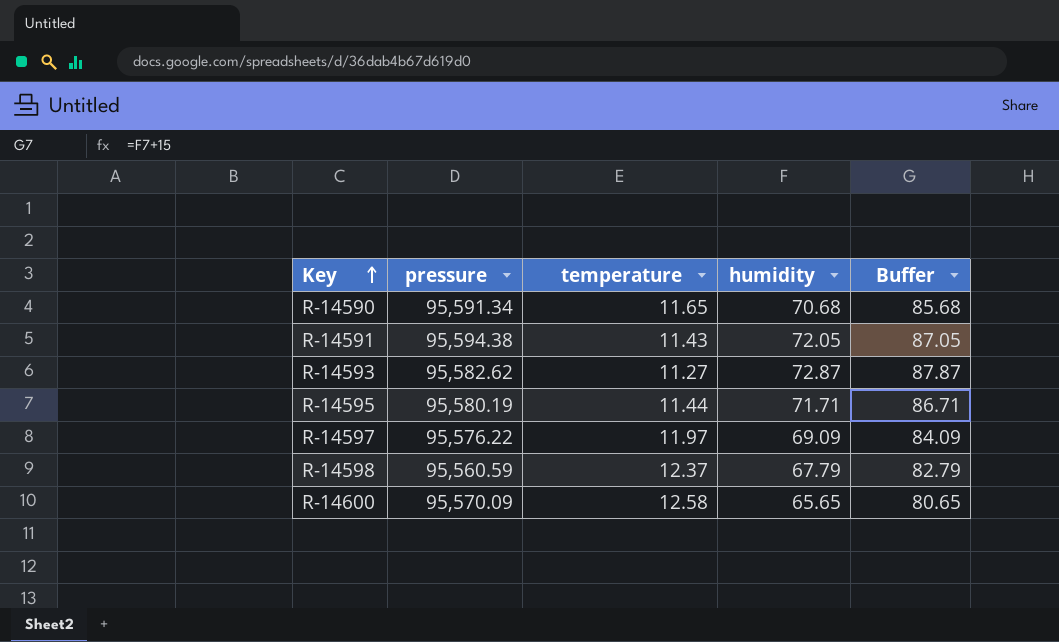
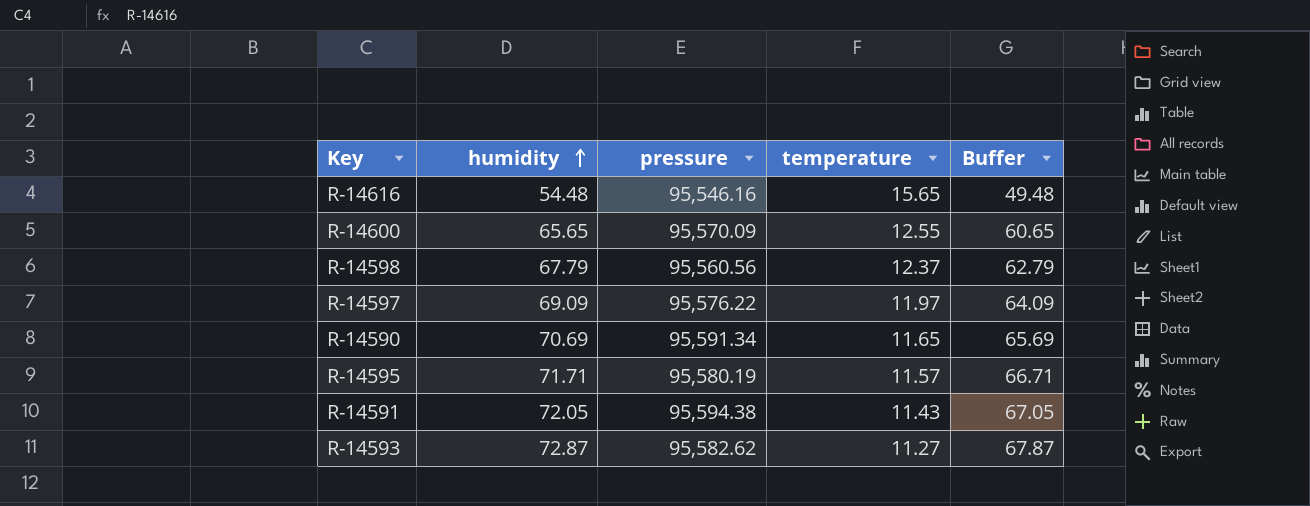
row order: Key ascending -> humidity ascending
column humidity | position: 4 -> 2
column Buffer | formula: [humidity] + 15 -> [humidity] - 5
row R-14616: none -> 54.48 | 95,546.16 | 15.65 | 49.48
R-14600 | temperature: 12.58 -> 12.55
R-14598 | pressure: 95,560.59 -> 95,560.56
R-14590 | humidity: 70.68 -> 70.69
R-14595 | temperature: 11.44 -> 11.57

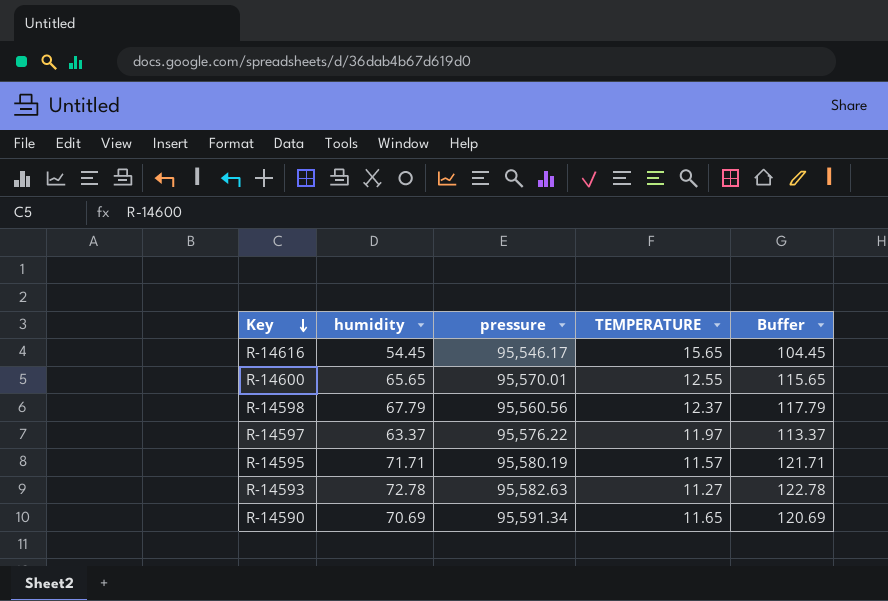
row order: humidity ascending -> Key descending
column name: temperature -> TEMPERATURE
column Buffer | formula: [humidity] - 5 -> [humidity] + 50
row R-14591: 72.05 | 95,594.38 | 11.43 | 67.05 -> none
R-14616 | humidity: 54.48 -> 54.45
R-14616 | pressure: 95,546.16 -> 95,546.17
R-14600 | pressure: 95,570.09 -> 95,570.01
R-14597 | humidity: 69.09 -> 63.37
R-14593 | humidity: 72.87 -> 72.78
R-14593 | pressure: 95,582.62 -> 95,582.63

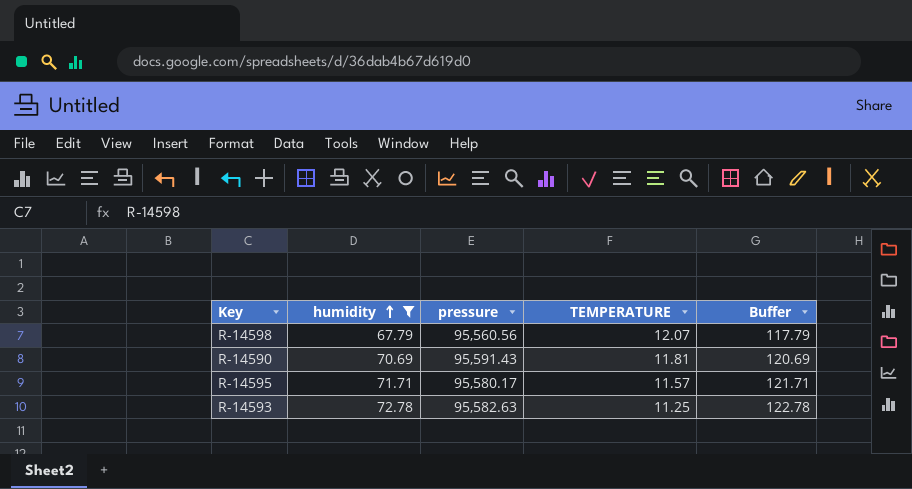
filter: none -> humidity >= 67.79
row order: Key descending -> humidity ascending
R-14598 | TEMPERATURE: 12.37 -> 12.07
R-14590 | pressure: 95,591.34 -> 95,591.43
R-14590 | TEMPERATURE: 11.65 -> 11.81
R-14595 | pressure: 95,580.19 -> 95,580.17
R-14593 | TEMPERATURE: 11.27 -> 11.25

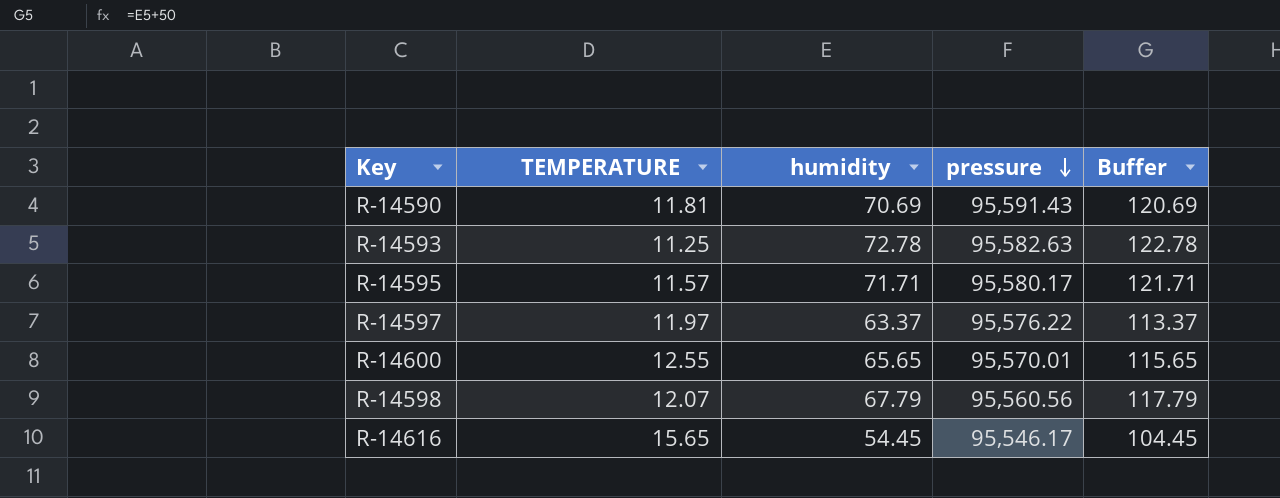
filter: humidity >= 67.79 -> none
row order: humidity ascending -> pressure descending
column TEMPERATURE | position: 4 -> 2

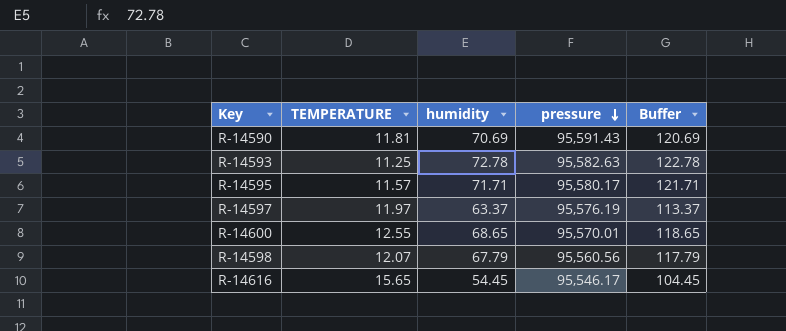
R-14597 | pressure: 95,576.22 -> 95,576.19
R-14600 | humidity: 65.65 -> 68.65
R-14600 | Buffer: 115.65 -> 118.65

